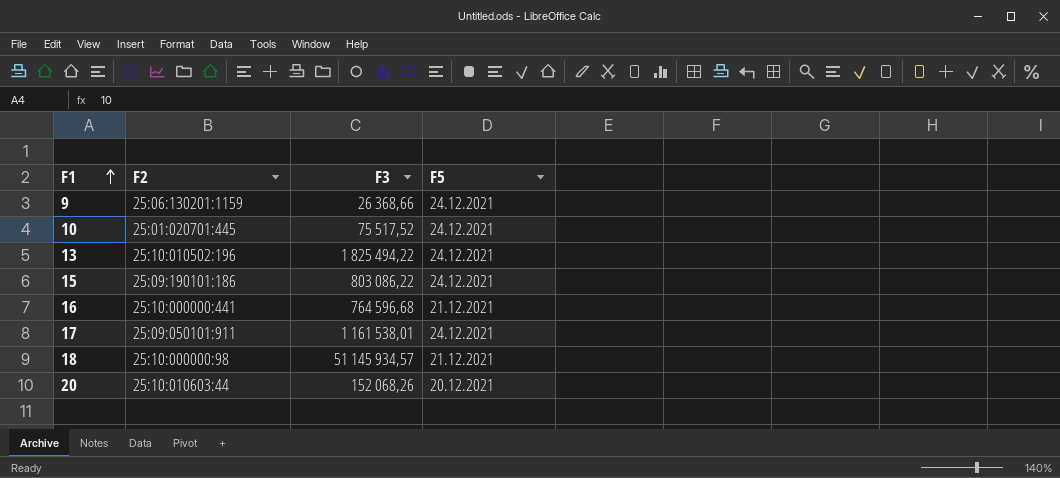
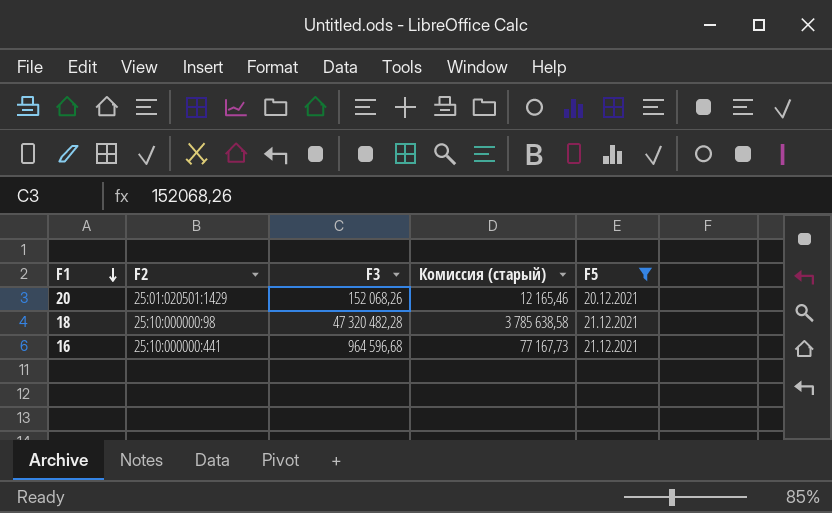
filter: none -> F5 != 24.12.2021
row order: F1 ascending -> F1 descending
column Комиссия (старый) | formula: none -> [F3] * 0,08
20 | F2: 25:10:010603:44 -> 25:01:020501:1429
18 | F3: 51 145 934,57 -> 47 320 482,28
16 | F3: 764 596,68 -> 964 596,68

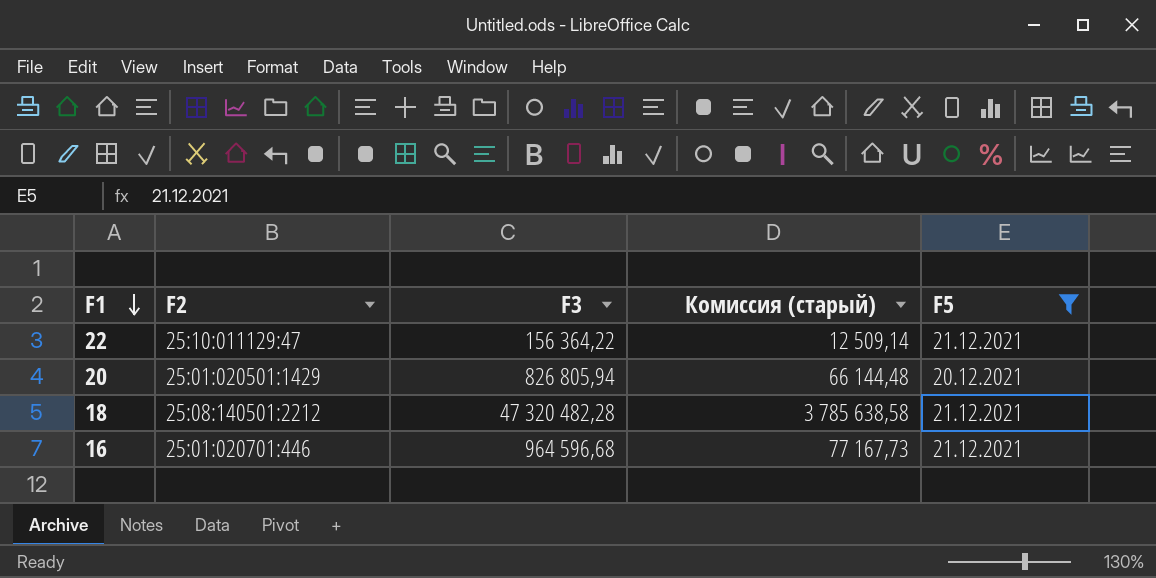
row 22: none -> 25:10:011129:47 | 156 364,22 | 12 509,14 | 21.12.2021
20 | F3: 152 068,26 -> 826 805,94
20 | Комиссия (старый): 12 165,46 -> 66 144,48
18 | F2: 25:10:000000:98 -> 25:08:140501:2212
16 | F2: 25:10:000000:441 -> 25:01:020701:446

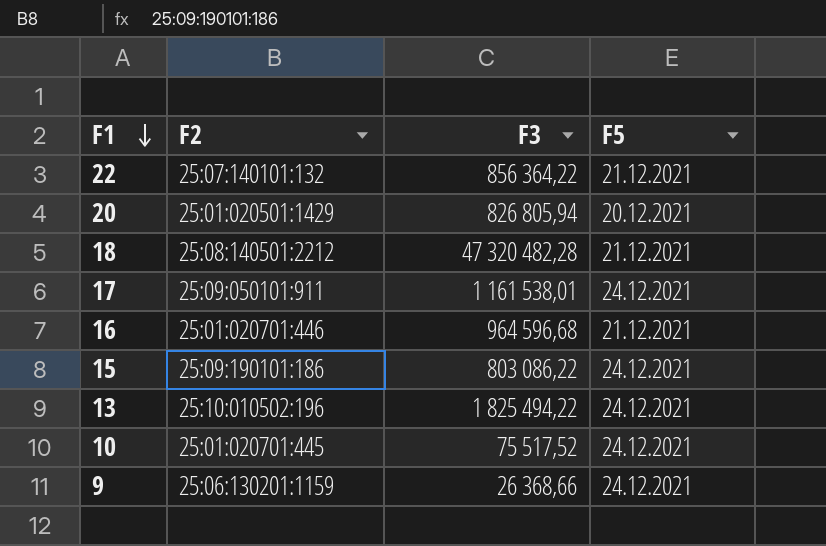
filter: F5 != 24.12.2021 -> none
column Комиссия (старый) | formula: [F3] * 0,08 -> none
22 | F2: 25:10:011129:47 -> 25:07:140101:132
22 | F3: 156 364,22 -> 856 364,22

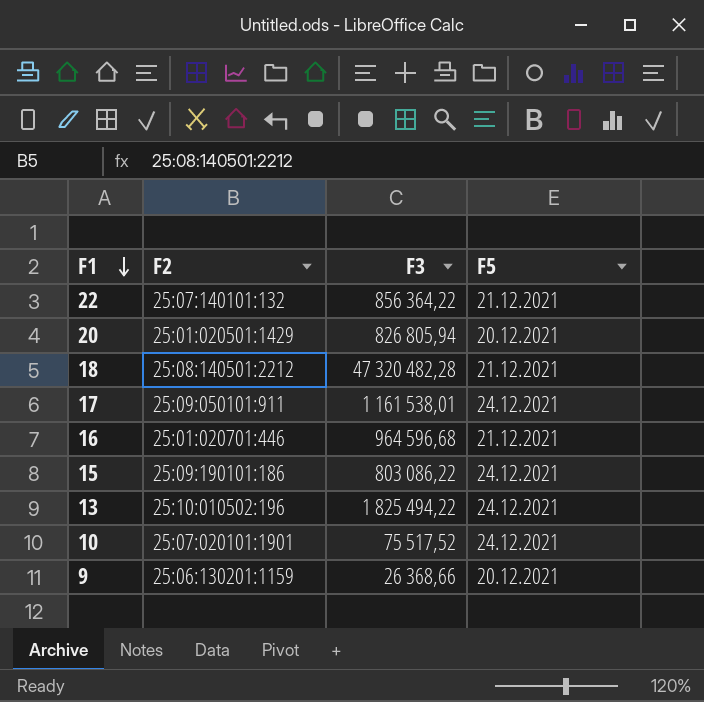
10 | F2: 25:01:020701:445 -> 25:07:020101:1901
9 | F5: 24.12.2021 -> 20.12.2021

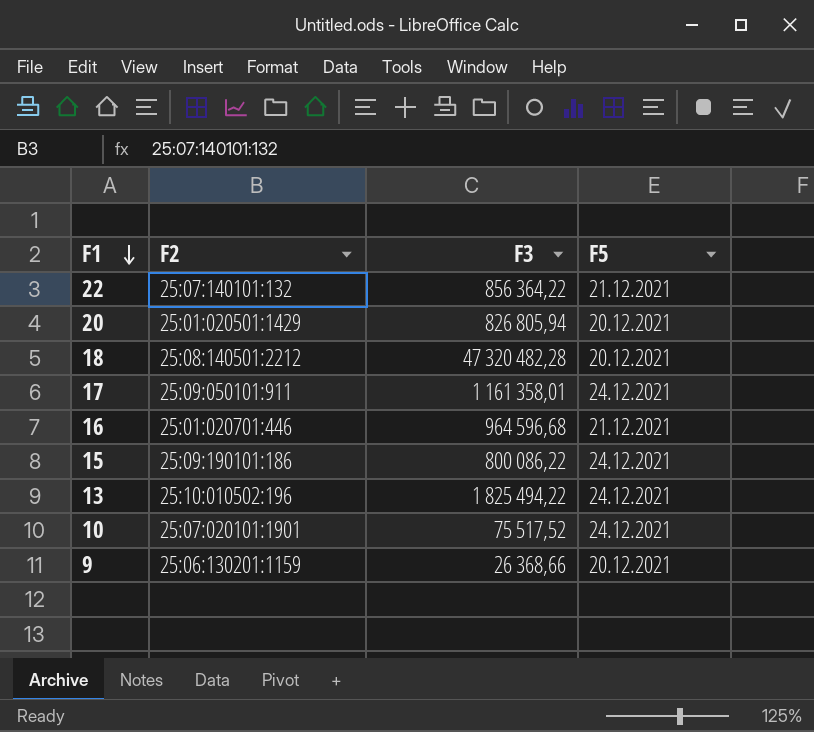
18 | F5: 21.12.2021 -> 20.12.2021
17 | F3: 1 161 538,01 -> 1 161 358,01
15 | F3: 803 086,22 -> 800 086,22

